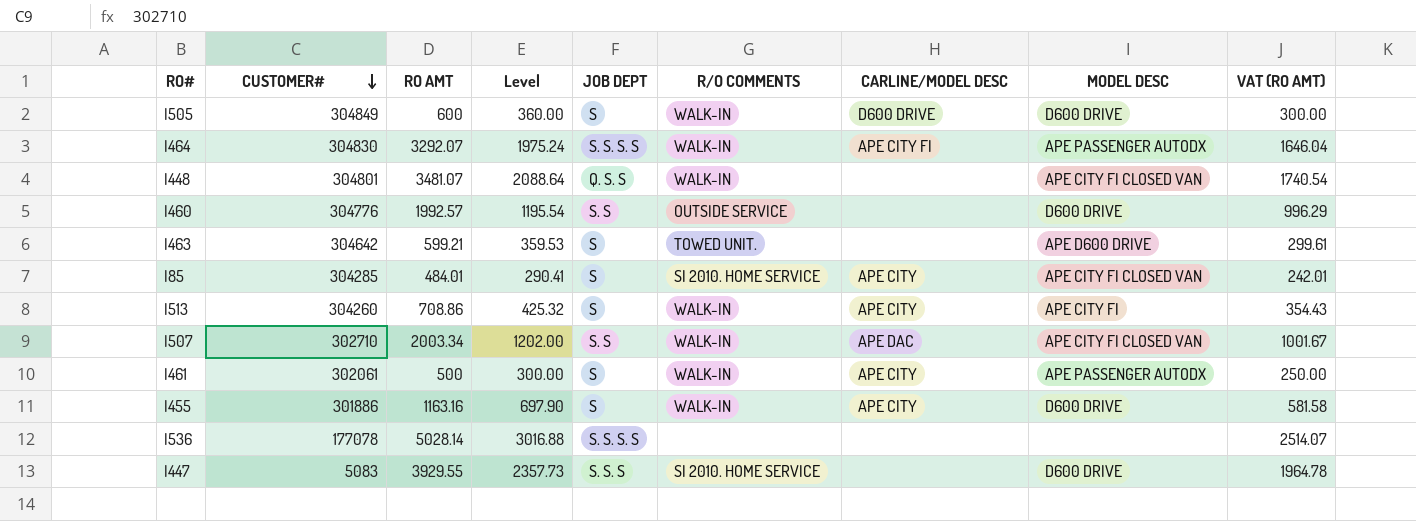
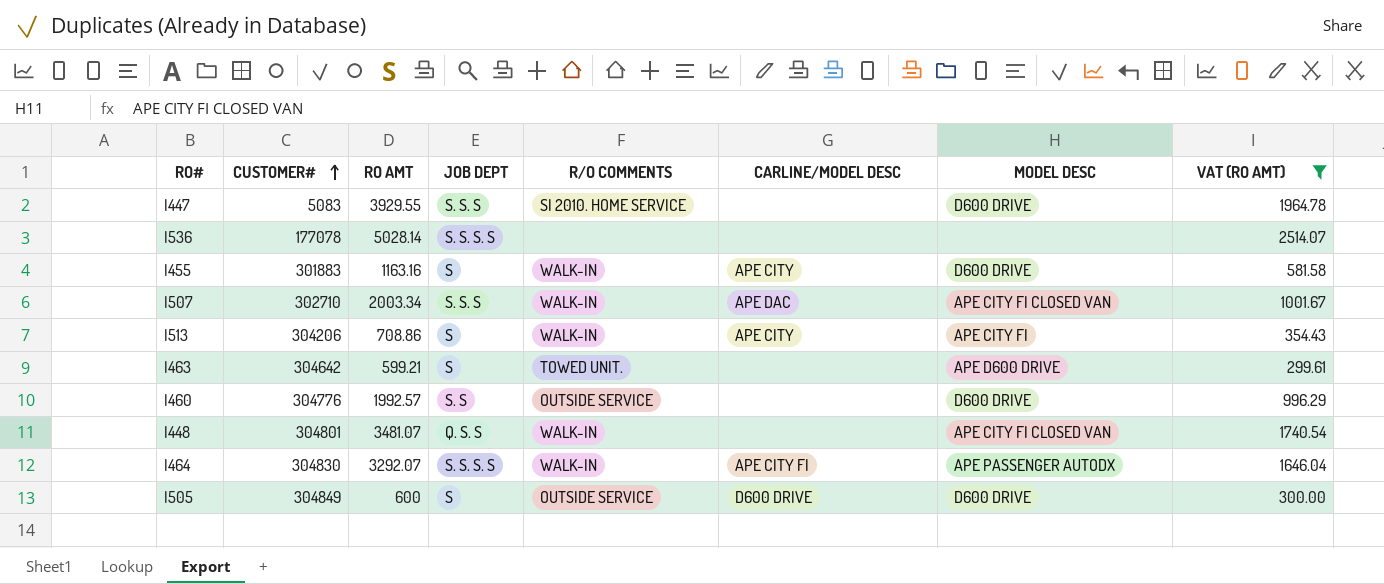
filter: none -> VAT (RO AMT) >= 299.61
row order: CUSTOMER# descending -> CUSTOMER# ascending
column Level | formula: [RO AMT] * 0.6 -> none
I455 | CUSTOMER#: 301886 -> 301883
I507 | JOB DEPT: S. S -> S. S. S
I513 | CUSTOMER#: 304260 -> 304206
I505 | R/O COMMENTS: WALK-IN -> OUTSIDE SERVICE

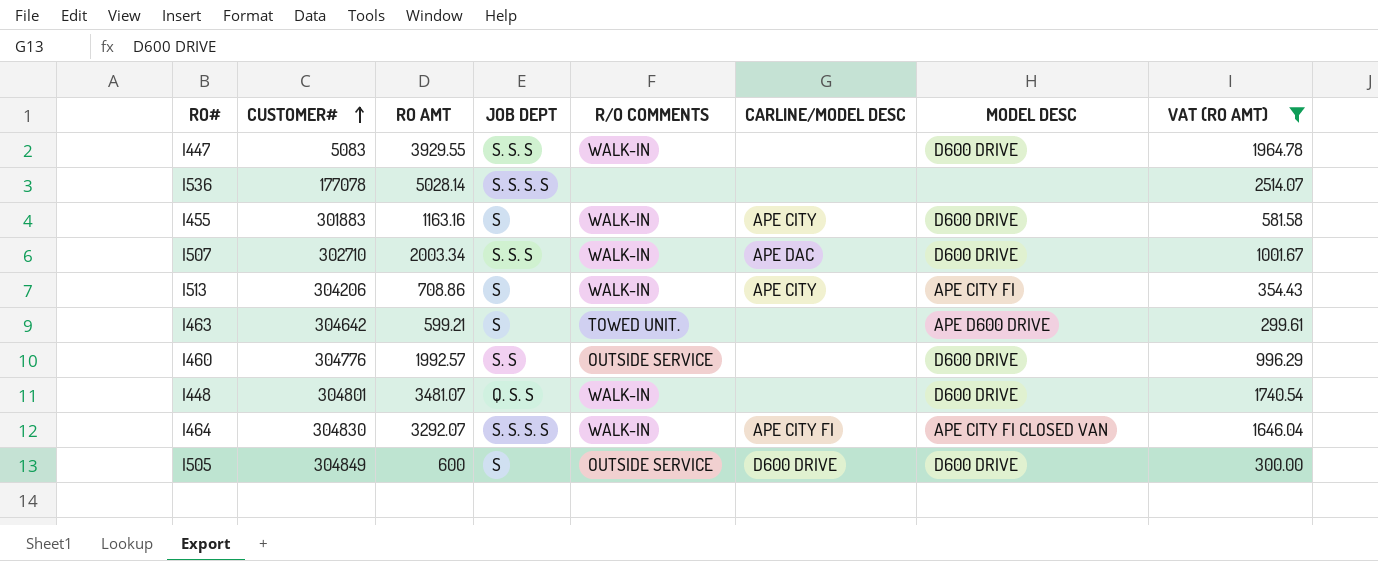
I447 | R/O COMMENTS: SI 2010. HOME SERVICE -> WALK-IN
I507 | MODEL DESC: APE CITY FI CLOSED VAN -> D600 DRIVE
I448 | MODEL DESC: APE CITY FI CLOSED VAN -> D600 DRIVE
I464 | MODEL DESC: APE PASSENGER AUTODX -> APE CITY FI CLOSED VAN

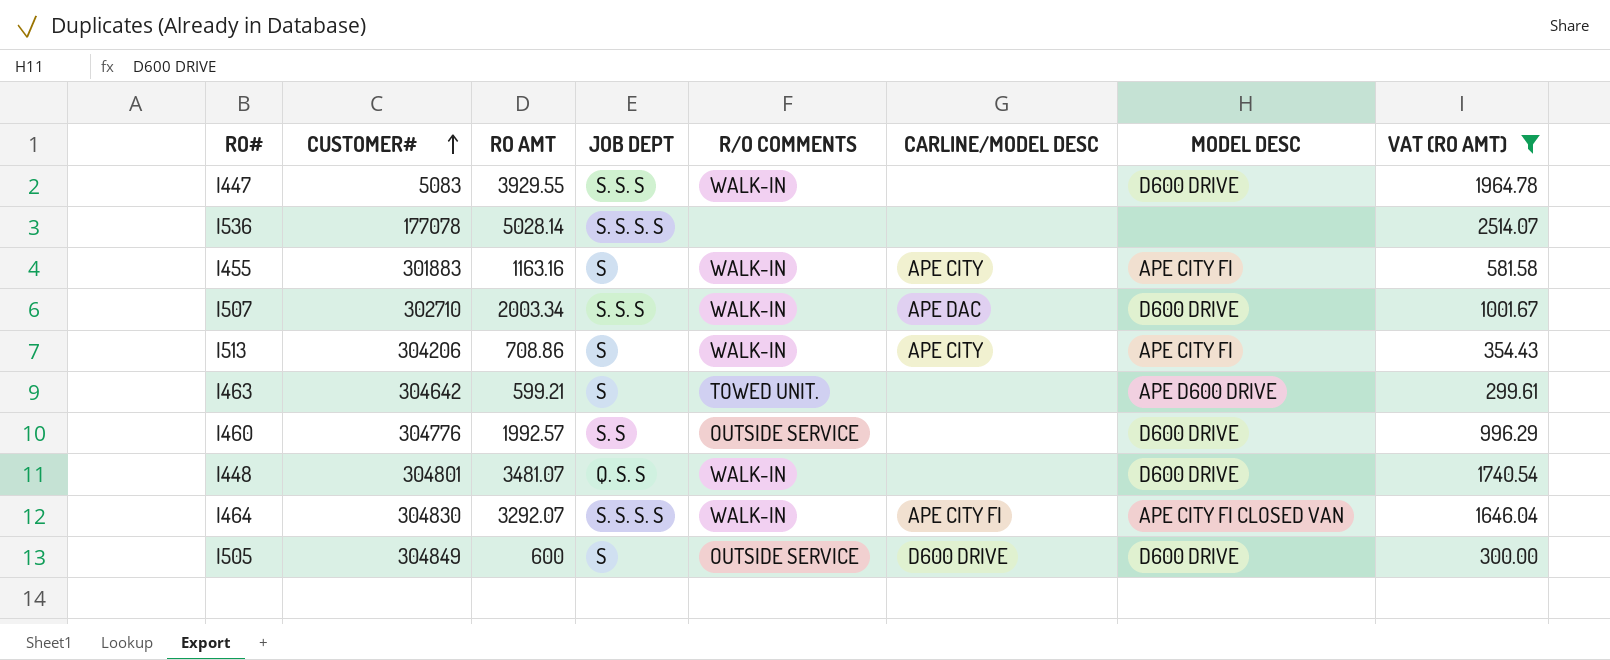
I455 | MODEL DESC: D600 DRIVE -> APE CITY FI

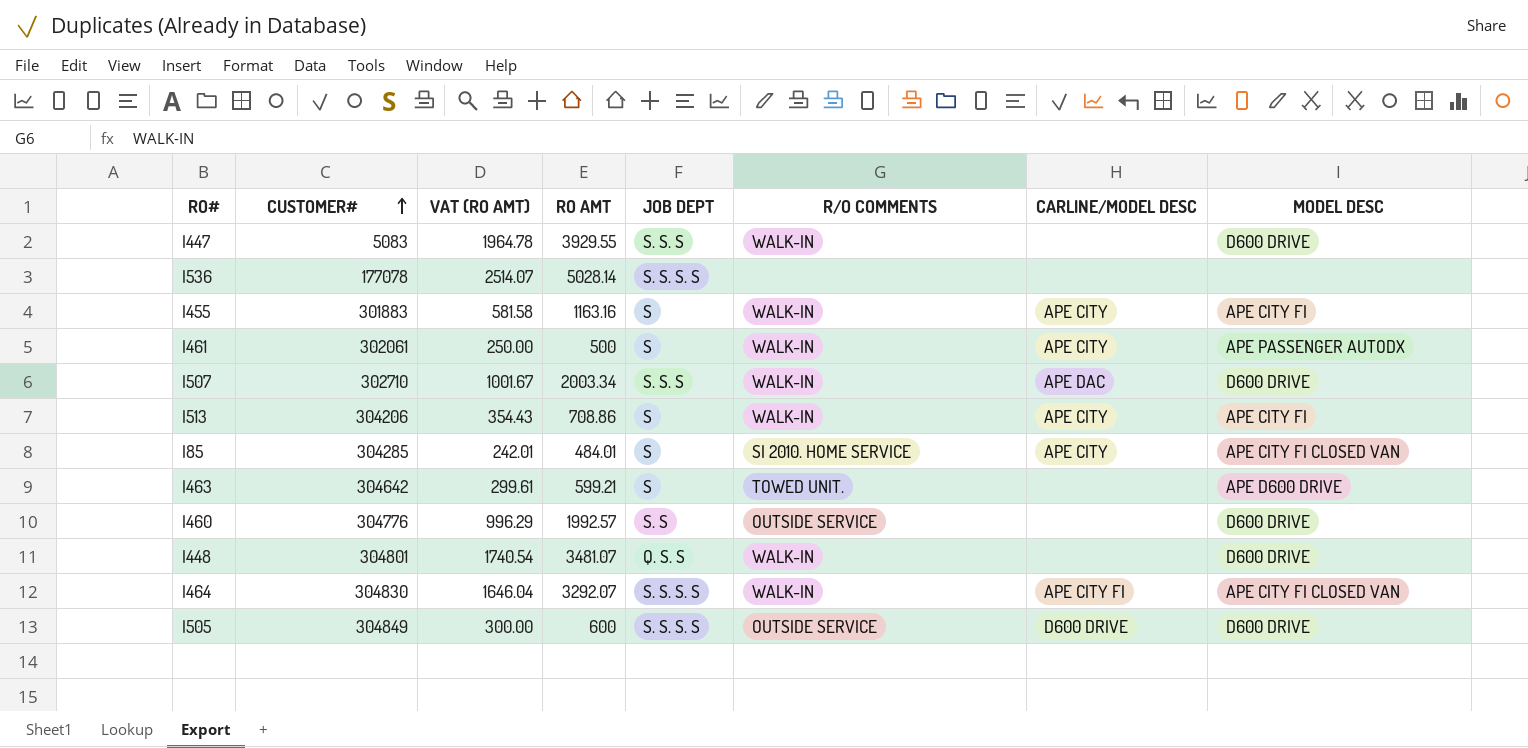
filter: VAT (RO AMT) >= 299.61 -> none
column VAT (RO AMT) | position: 8 -> 3
I505 | JOB DEPT: S -> S. S. S. S

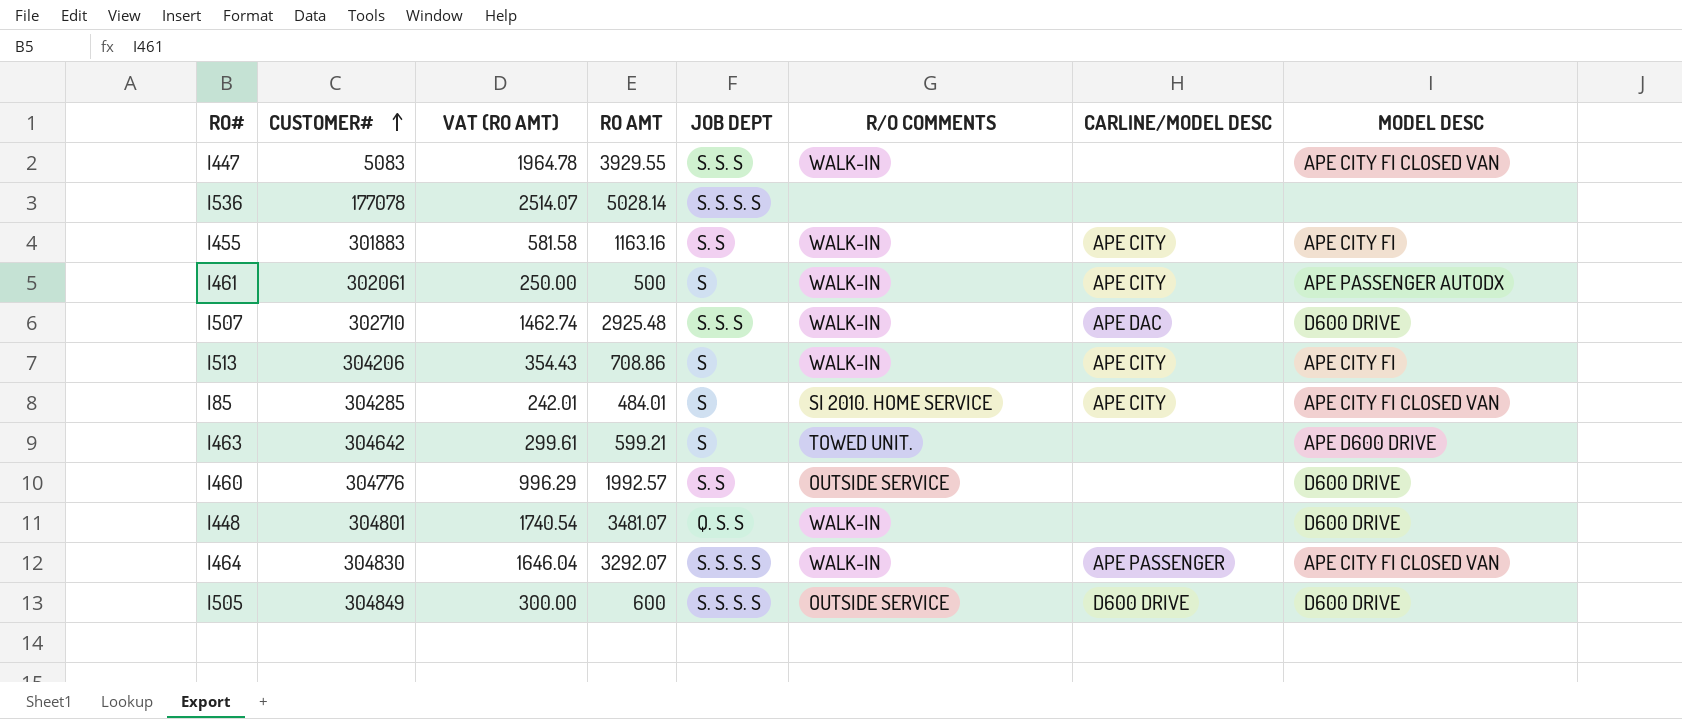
I447 | MODEL DESC: D600 DRIVE -> APE CITY FI CLOSED VAN
I455 | JOB DEPT: S -> S. S
I507 | VAT (RO AMT): 1001.67 -> 1462.74
I507 | RO AMT: 2003.34 -> 2925.48
I464 | CARLINE/MODEL DESC: APE CITY FI -> APE PASSENGER

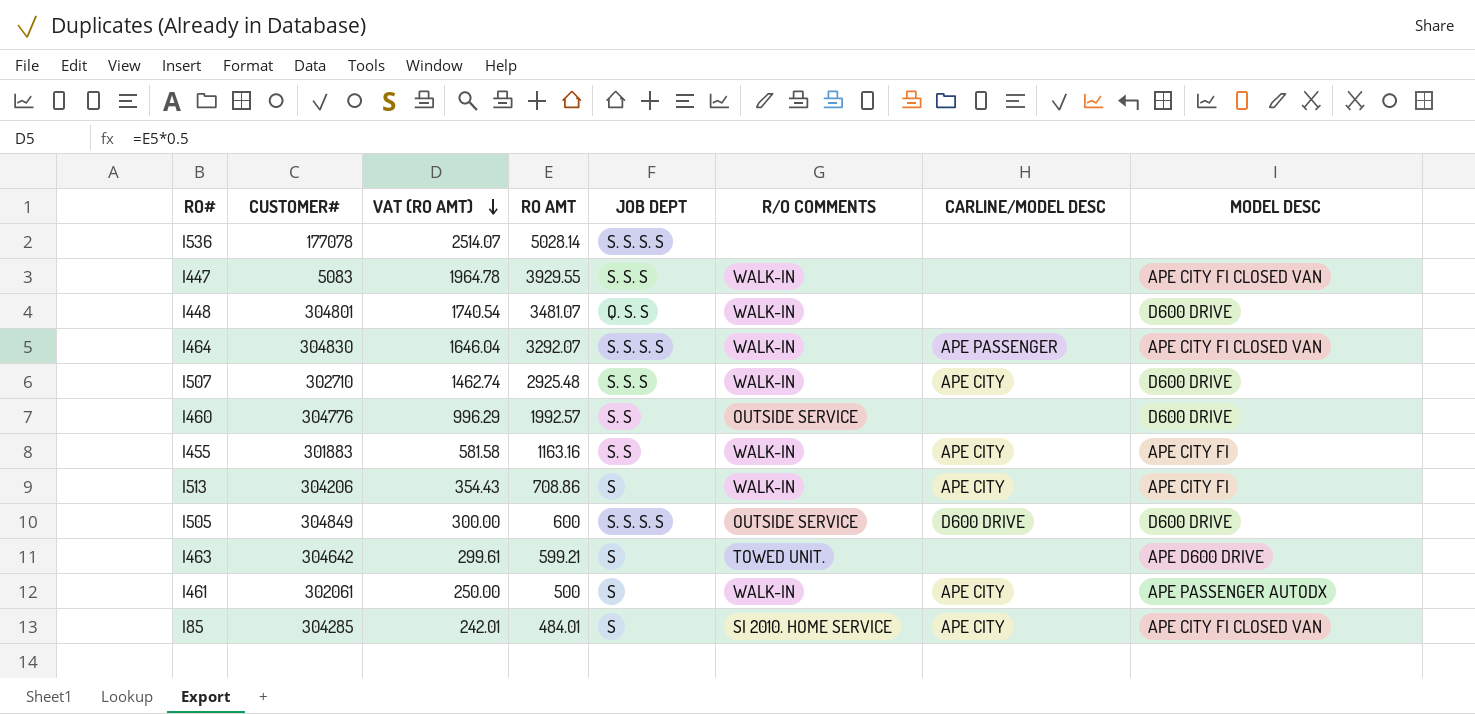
row order: CUSTOMER# ascending -> VAT (RO AMT) descending
I507 | CARLINE/MODEL DESC: APE DAC -> APE CITY

